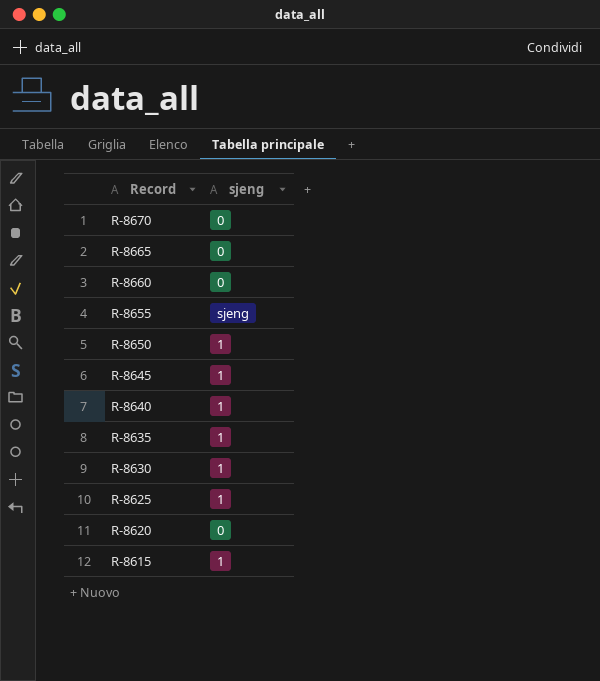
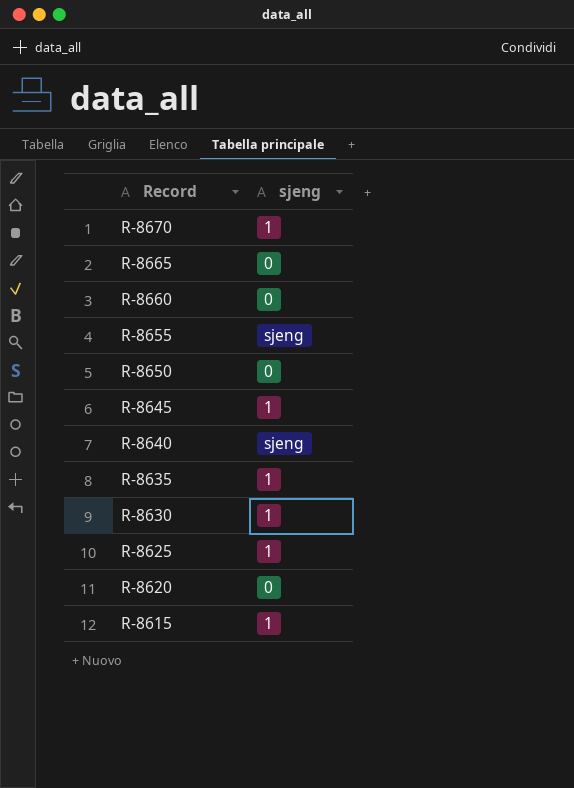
R-8670 | sjeng: 0 -> 1
R-8650 | sjeng: 1 -> 0
R-8640 | sjeng: 1 -> sjeng

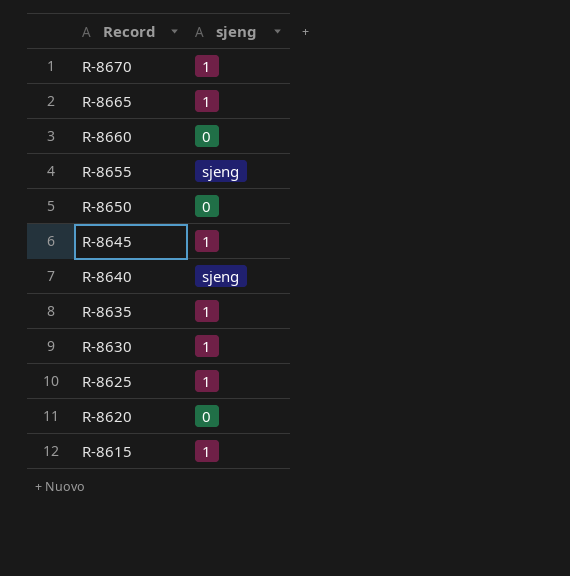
R-8665 | sjeng: 0 -> 1

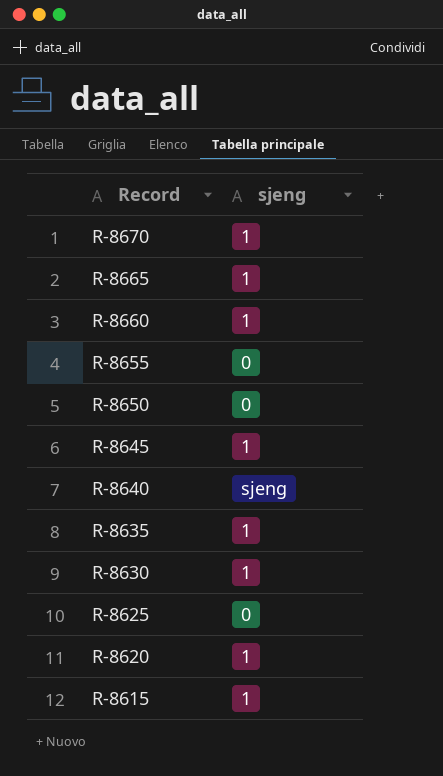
R-8660 | sjeng: 0 -> 1
R-8655 | sjeng: sjeng -> 0
R-8625 | sjeng: 1 -> 0
R-8620 | sjeng: 0 -> 1

